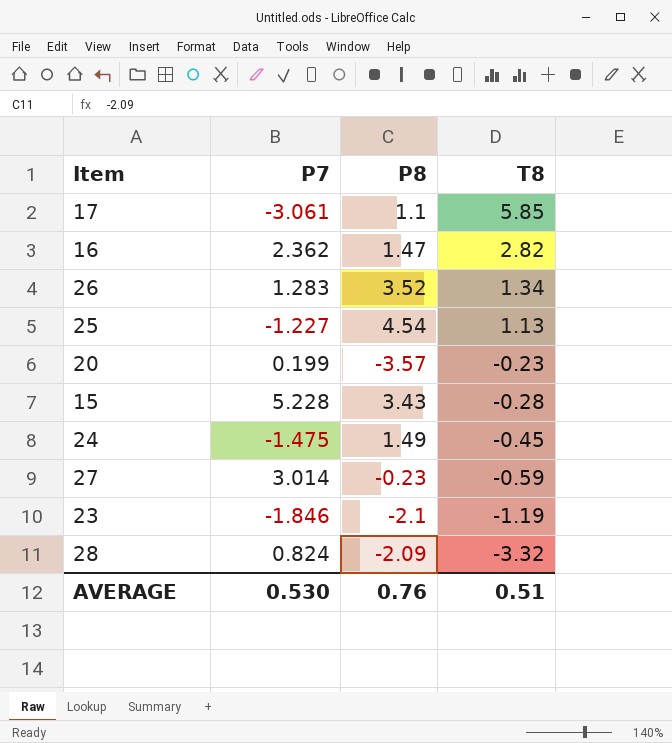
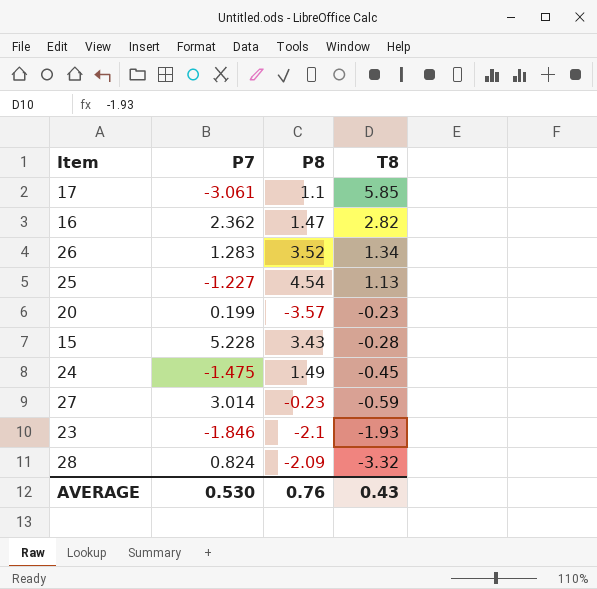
23 | T8: -1.19 -> -1.93
AVERAGE | T8: 0.51 -> 0.43

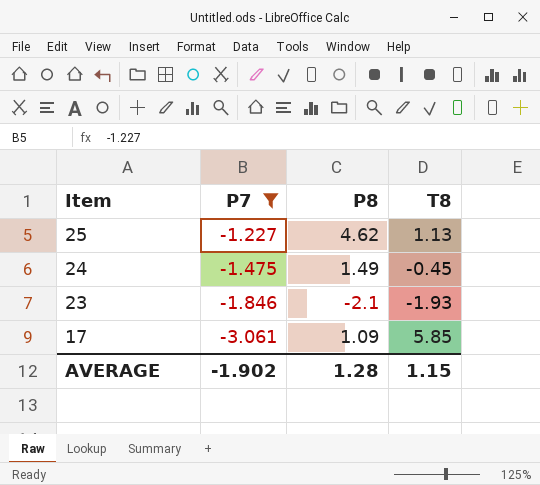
filter: none -> P7 <= -1.227
row order: T8 descending -> Item descending
25 | P8: 4.54 -> 4.62
17 | P8: 1.1 -> 1.09
AVERAGE | P7: 0.530 -> -1.902
AVERAGE | P8: 0.76 -> 1.28
AVERAGE | T8: 0.43 -> 1.15

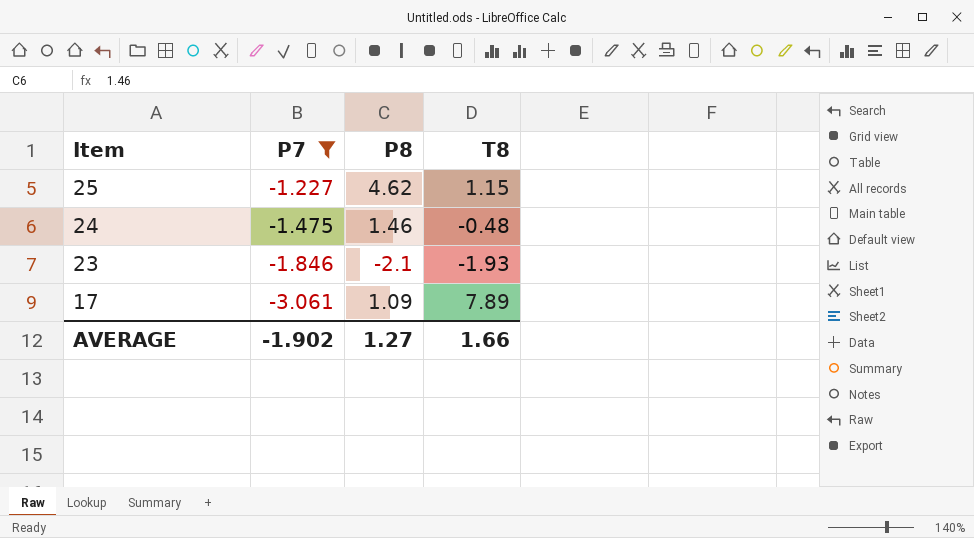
25 | T8: 1.13 -> 1.15
24 | P8: 1.49 -> 1.46
24 | T8: -0.45 -> -0.48
17 | T8: 5.85 -> 7.89
AVERAGE | P8: 1.28 -> 1.27
AVERAGE | T8: 1.15 -> 1.66

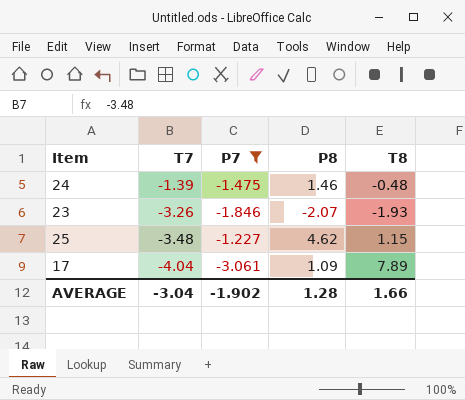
row order: Item descending -> T7 descending
column T7 | position: none -> 2
23 | P8: -2.1 -> -2.07
AVERAGE | P8: 1.27 -> 1.28

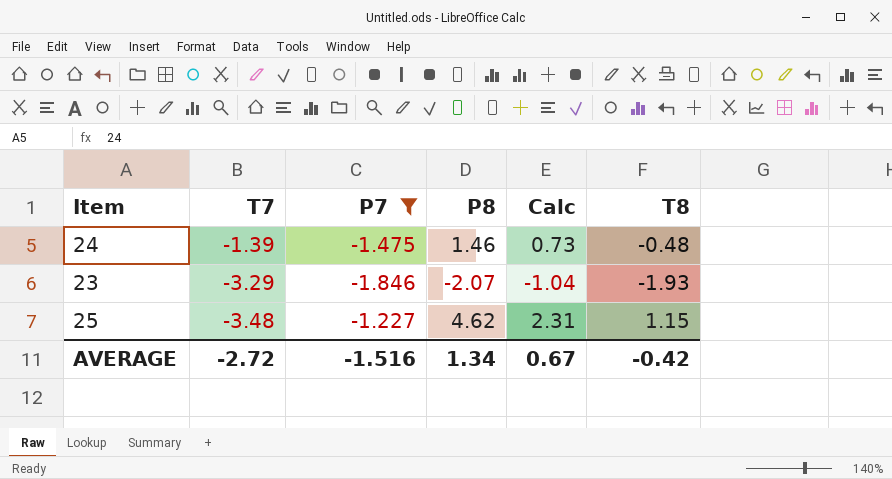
column Calc | formula: none -> [P8] * 0.5
row 17: -4.04 | -3.061 | 1.09 | 7.89 -> none
23 | T7: -3.26 -> -3.29
AVERAGE | T7: -3.04 -> -2.72
AVERAGE | P7: -1.902 -> -1.516
AVERAGE | P8: 1.28 -> 1.34
AVERAGE | T8: 1.66 -> -0.42

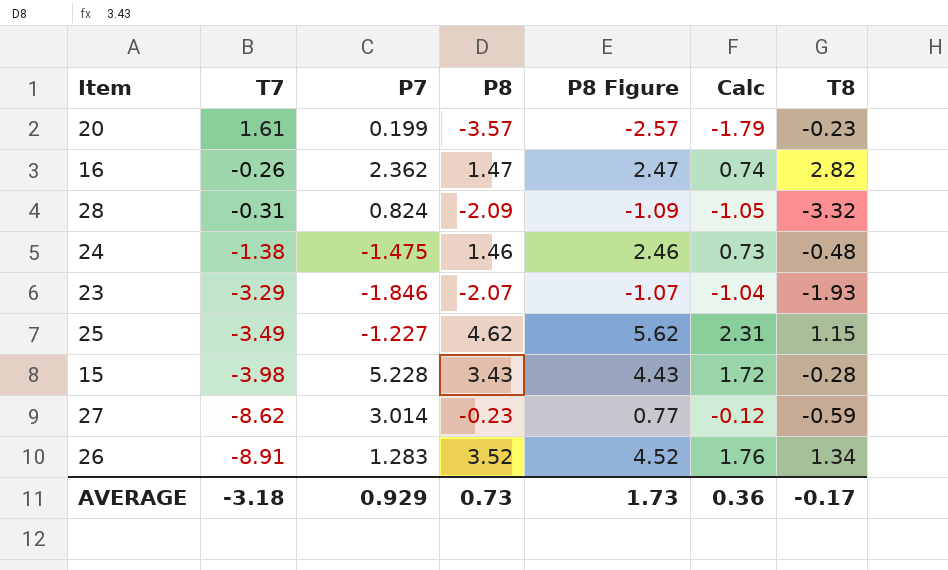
filter: P7 <= -1.227 -> none
column P8 Figure | formula: none -> [P8] + 1
24 | T7: -1.39 -> -1.38
25 | T7: -3.48 -> -3.49
AVERAGE | T7: -2.72 -> -3.18
AVERAGE | P7: -1.516 -> 0.929
AVERAGE | P8: 1.34 -> 0.73
AVERAGE | Calc: 0.67 -> 0.36
AVERAGE | T8: -0.42 -> -0.17

